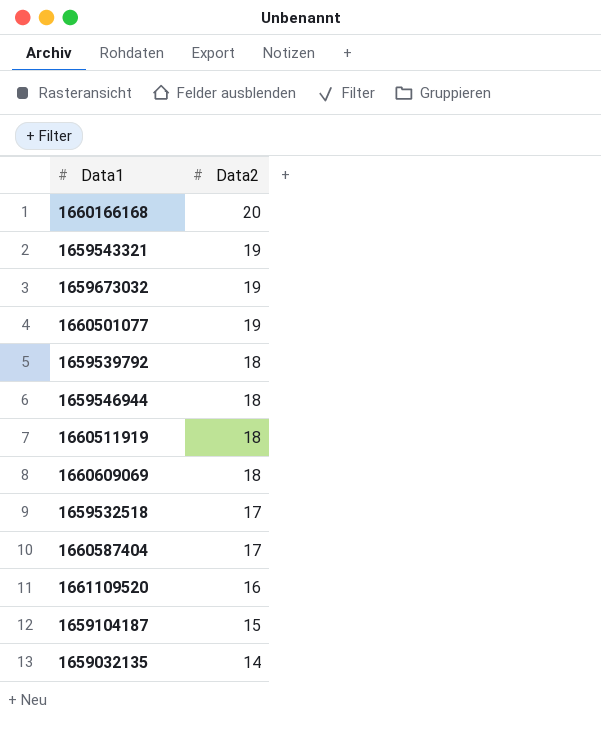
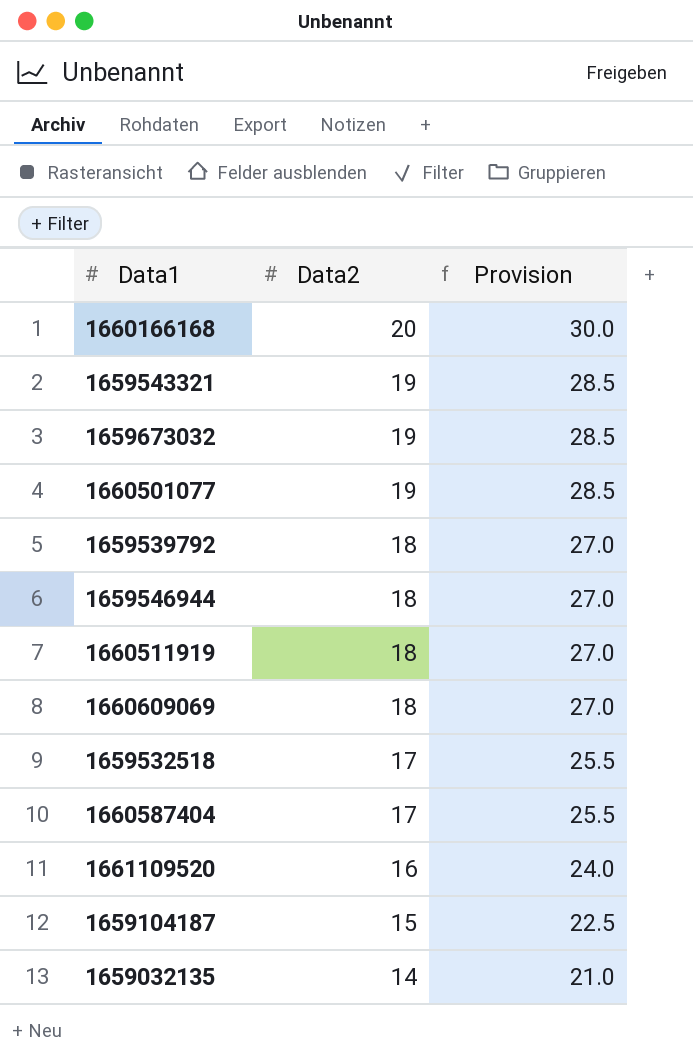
column Provision | formula: none -> [Data2] * 1.5

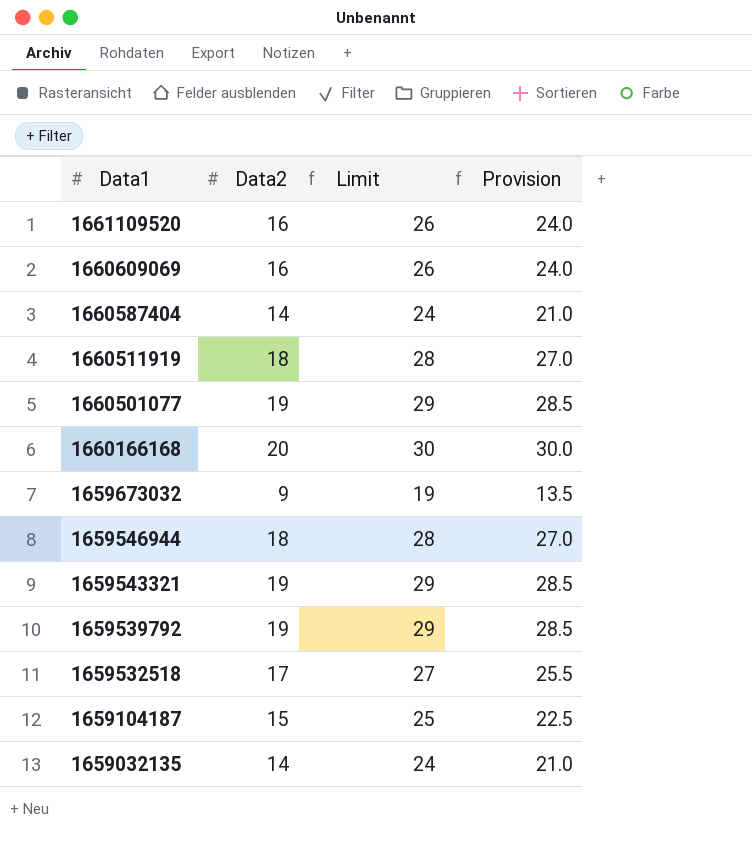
row order: Data2 descending -> Data1 descending
column Limit | formula: none -> [Data2] + 10
1660609069 | Data2: 18 -> 16
1660609069 | Provision: 27.0 -> 24.0
1660587404 | Data2: 17 -> 14
1660587404 | Provision: 25.5 -> 21.0
1659673032 | Data2: 19 -> 9
1659673032 | Provision: 28.5 -> 13.5
1659539792 | Data2: 18 -> 19
1659539792 | Provision: 27.0 -> 28.5

